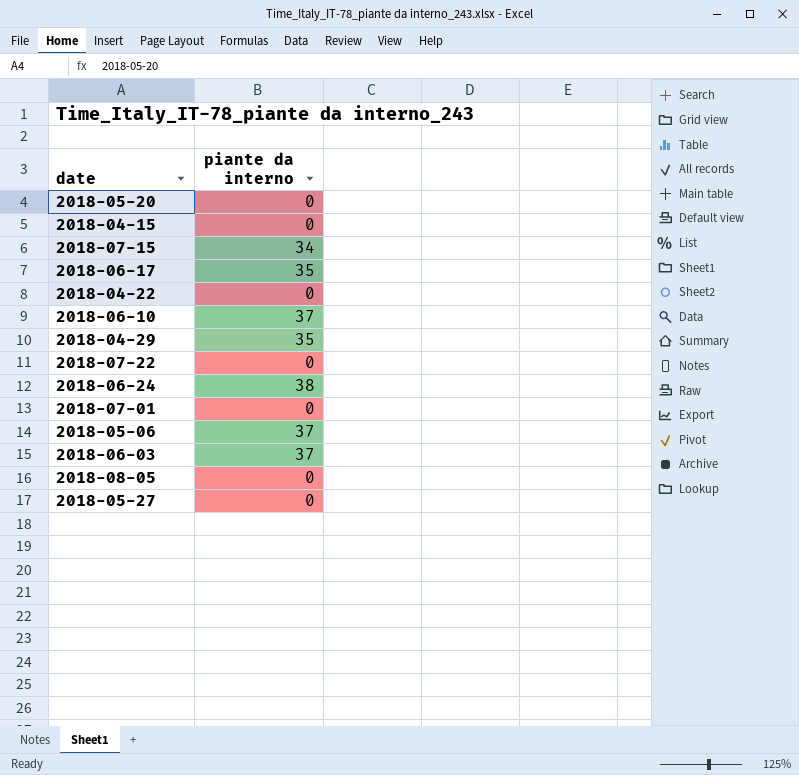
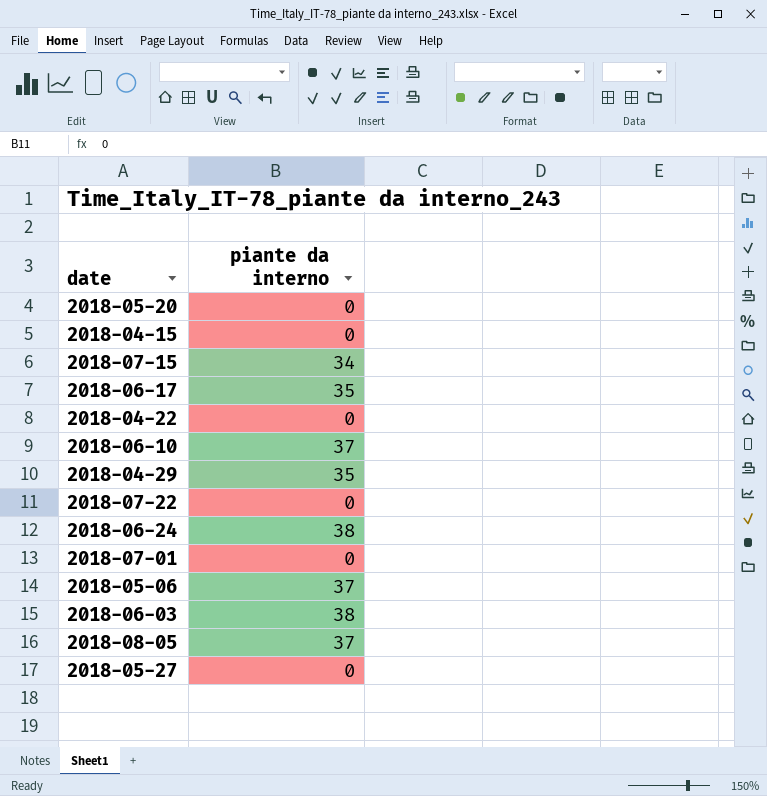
2018-06-03 | piante da interno: 37 -> 38
2018-08-05 | piante da interno: 0 -> 37

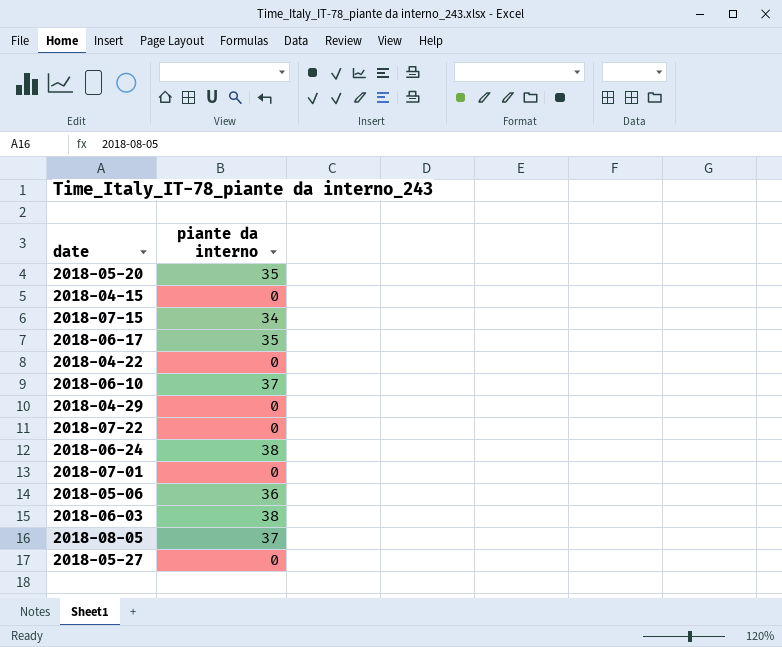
2018-05-20 | piante da interno: 0 -> 35
2018-04-29 | piante da interno: 35 -> 0
2018-05-06 | piante da interno: 37 -> 36

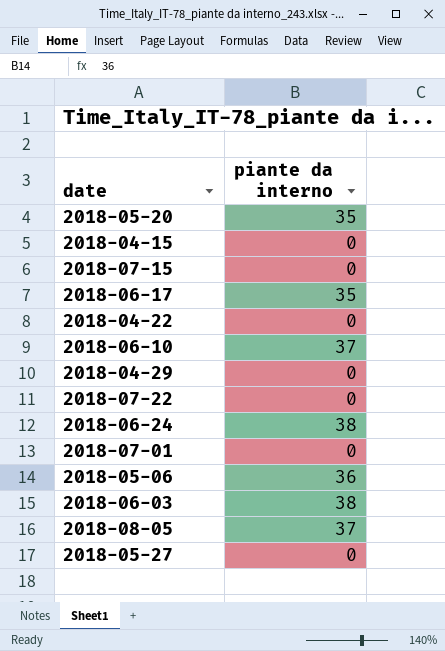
2018-07-15 | piante da interno: 34 -> 0

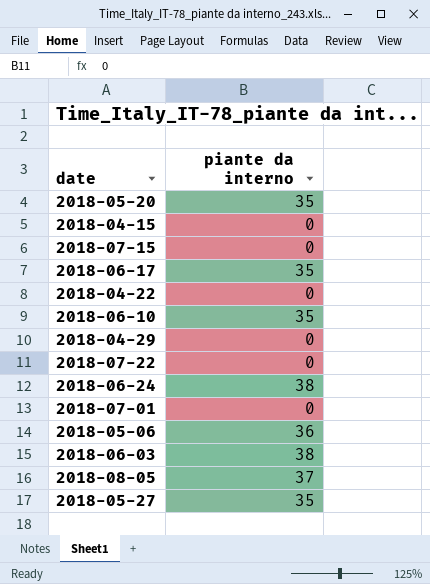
2018-06-10 | piante da interno: 37 -> 35
2018-05-27 | piante da interno: 0 -> 35

